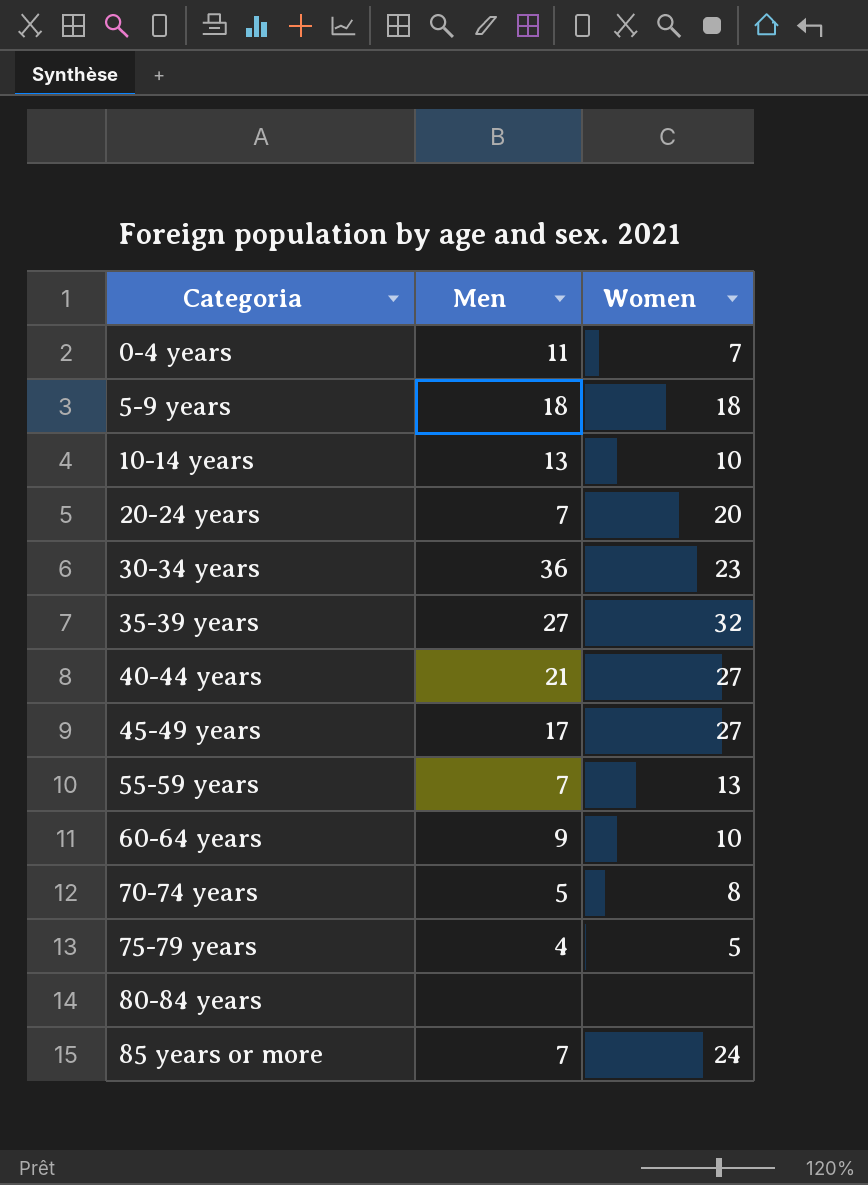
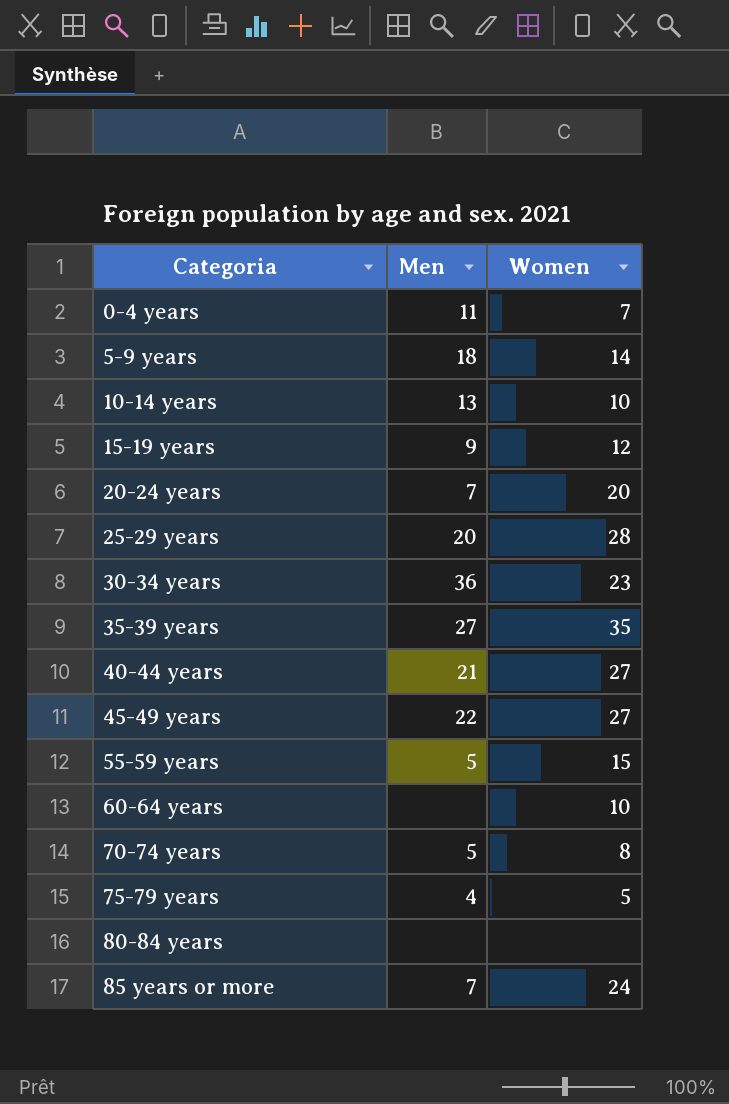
5-9 years | Women: 18 -> 14
row 15-19 years: none -> 9 | 12
row 25-29 years: none -> 20 | 28
35-39 years | Women: 32 -> 35
45-49 years | Men: 17 -> 22
55-59 years | Men: 7 -> 5
55-59 years | Women: 13 -> 15
60-64 years | Men: 9 -> none

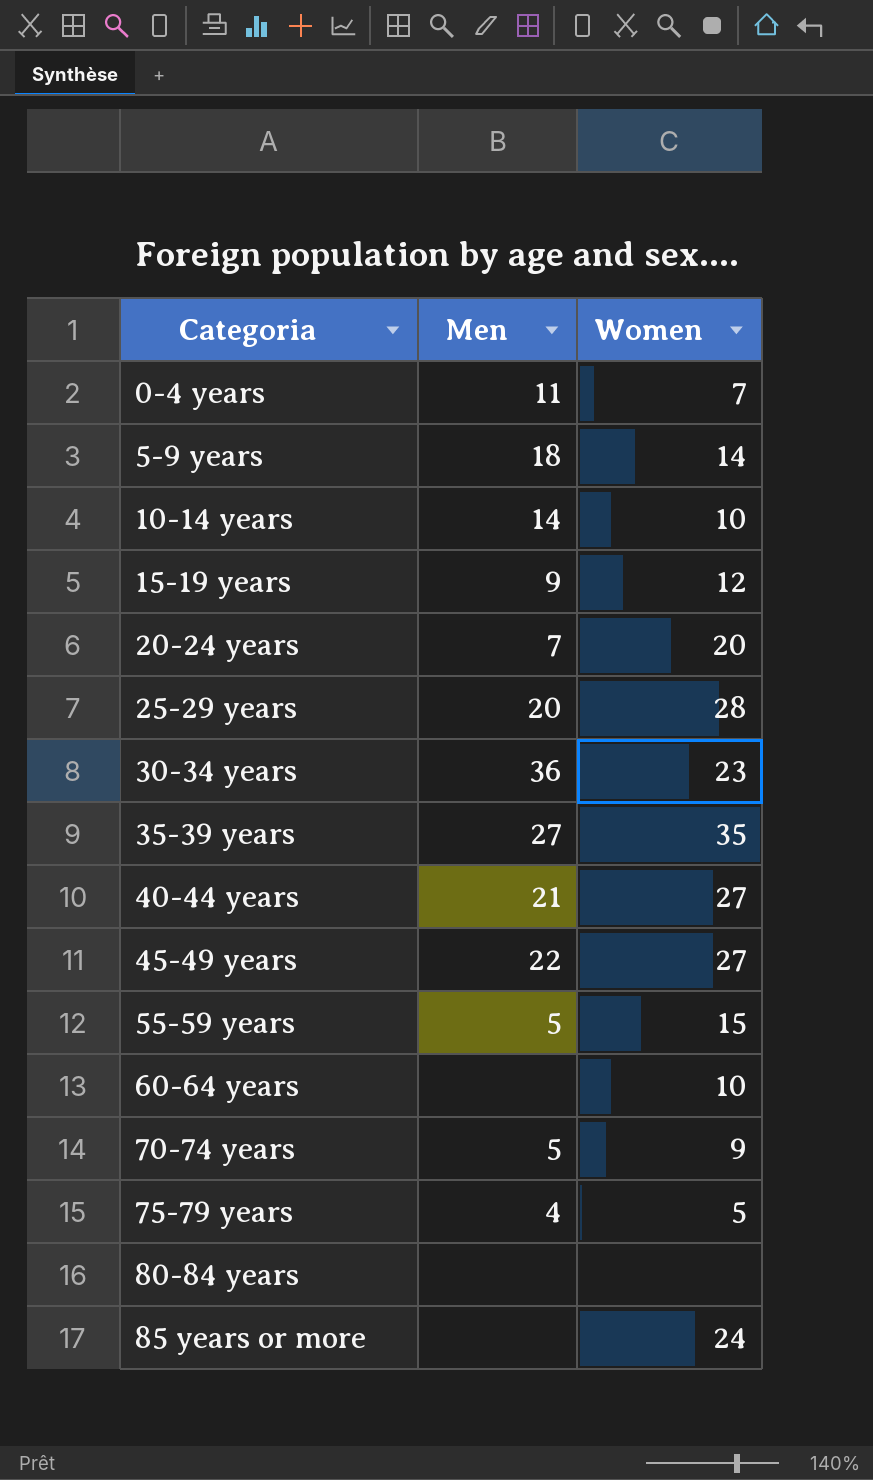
10-14 years | Men: 13 -> 14
70-74 years | Women: 8 -> 9
85 years or more | Men: 7 -> none

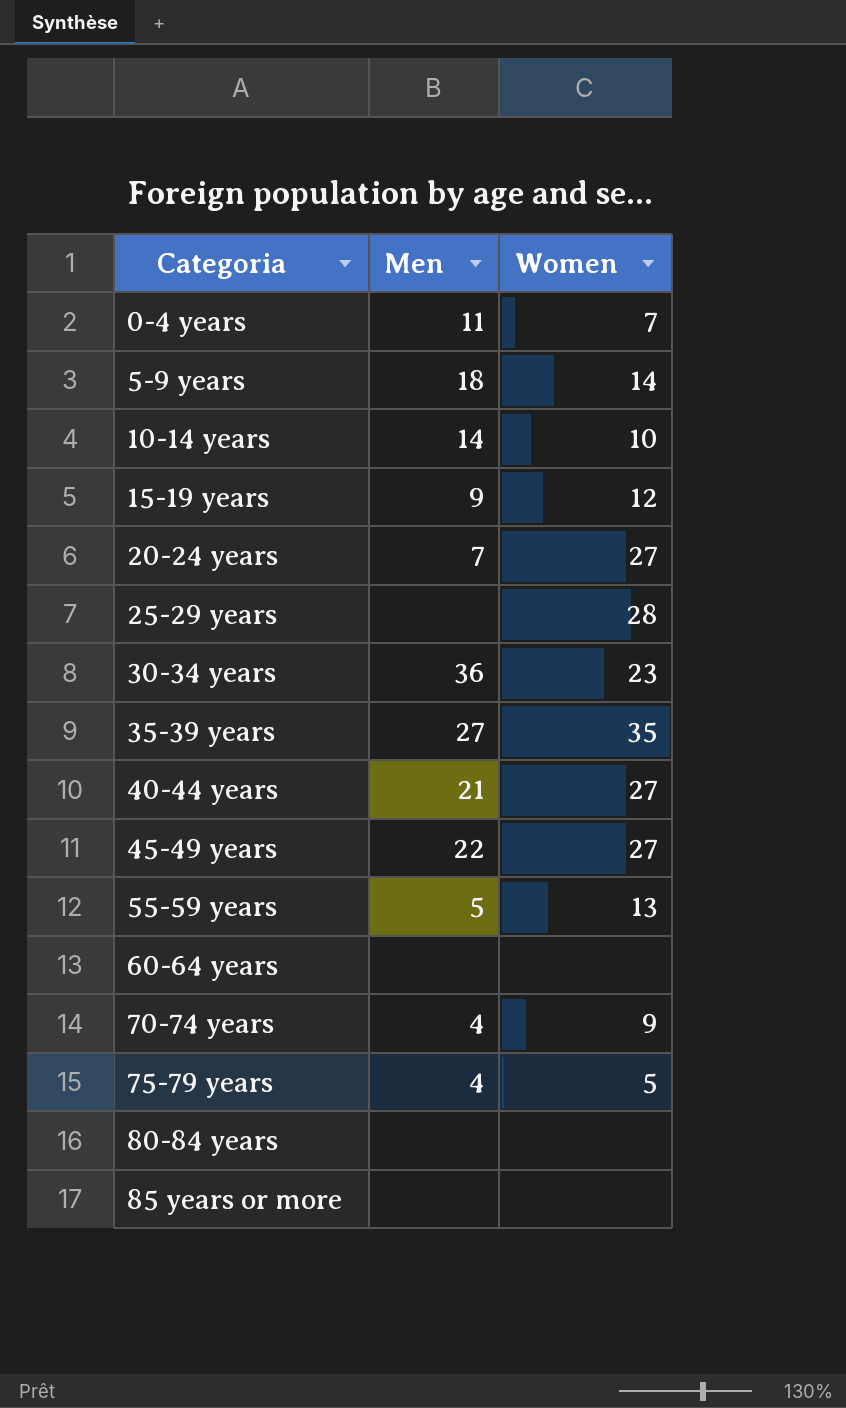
20-24 years | Women: 20 -> 27
25-29 years | Men: 20 -> none
55-59 years | Women: 15 -> 13
60-64 years | Women: 10 -> none
70-74 years | Men: 5 -> 4
85 years or more | Women: 24 -> none

